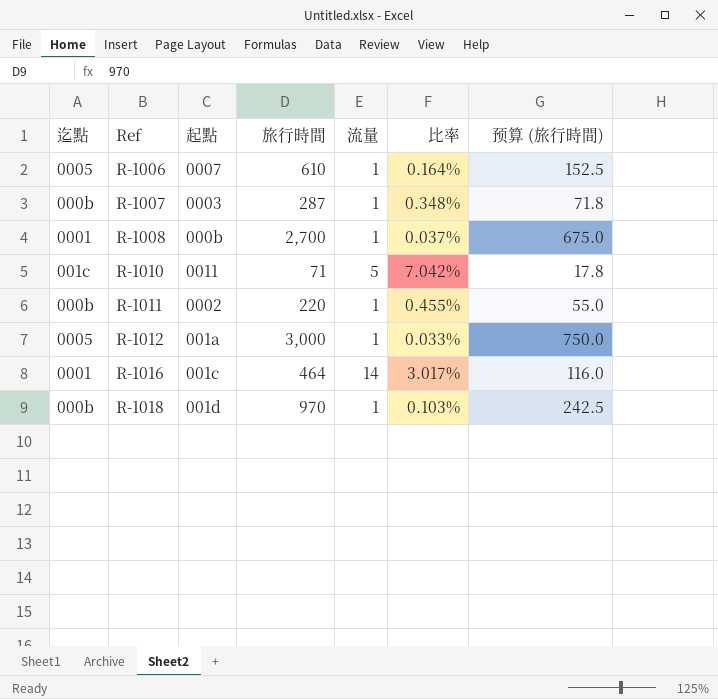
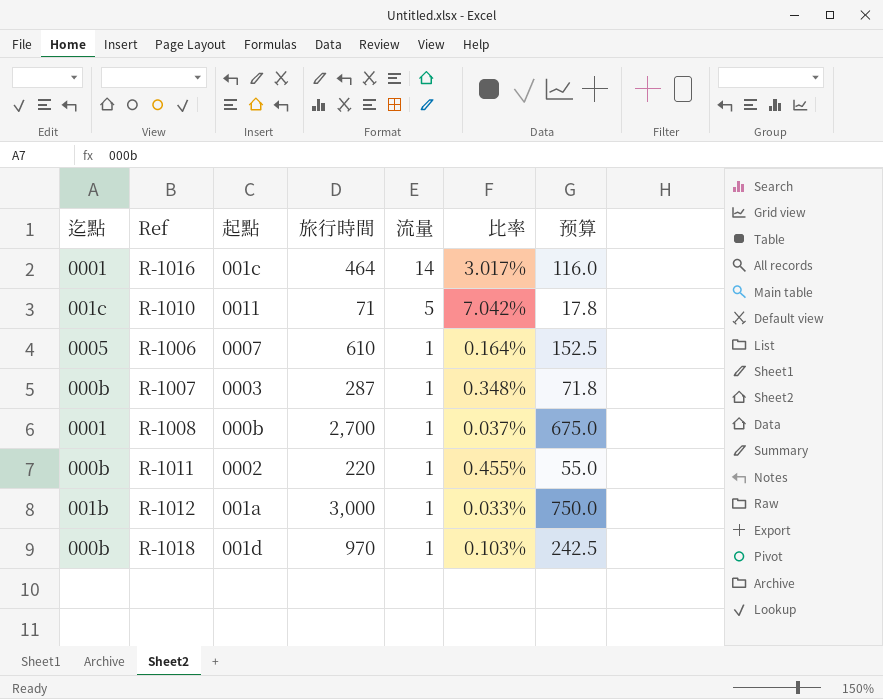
row order: Ref ascending -> 流量 descending
column name: 预算 (旅行時間) -> 预算
R-1012 | 迄點: 0005 -> 001b

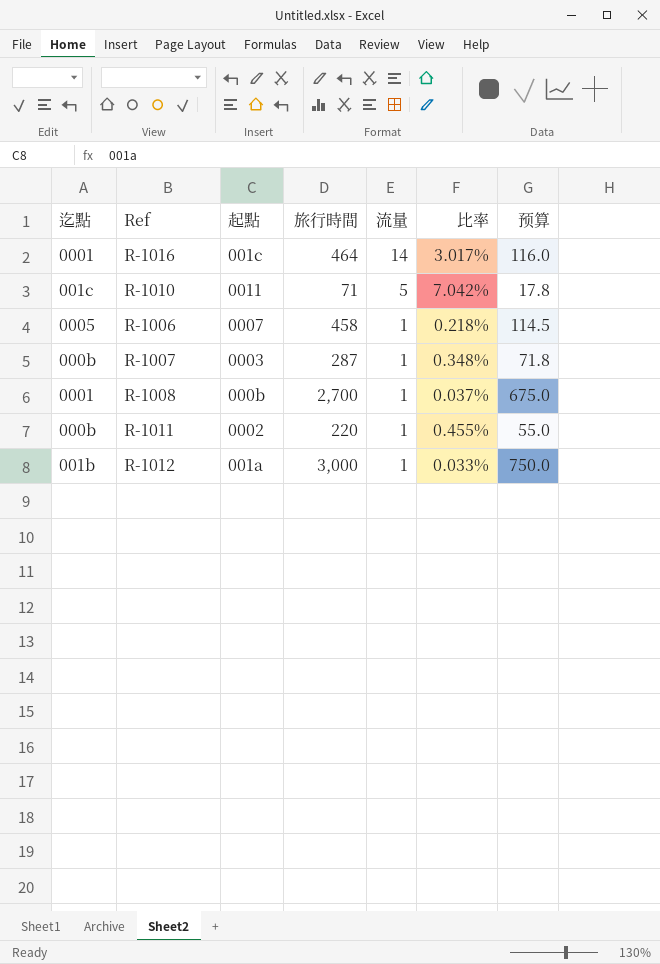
row R-1018: 000b | 001d | 970 | 1 | 0.103% | 242.5 -> none
R-1006 | 旅行時間: 610 -> 458
R-1006 | 比率: 0.164% -> 0.218%
R-1006 | 预算: 152.5 -> 114.5

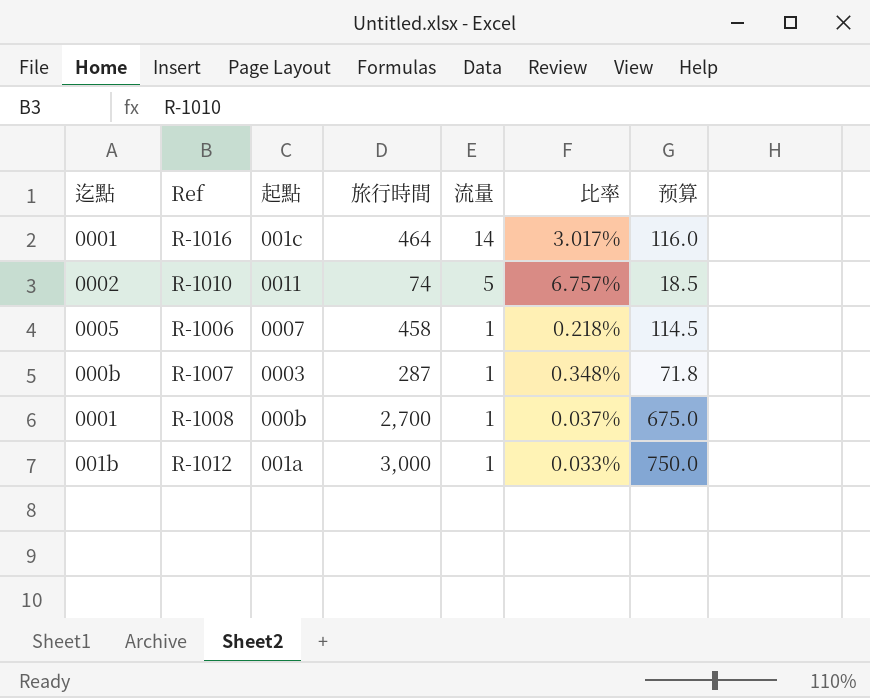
row R-1011: 000b | 0002 | 220 | 1 | 0.455% | 55.0 -> none
R-1010 | 迄點: 001c -> 0002
R-1010 | 旅行時間: 71 -> 74
R-1010 | 比率: 7.042% -> 6.757%
R-1010 | 预算: 17.8 -> 18.5

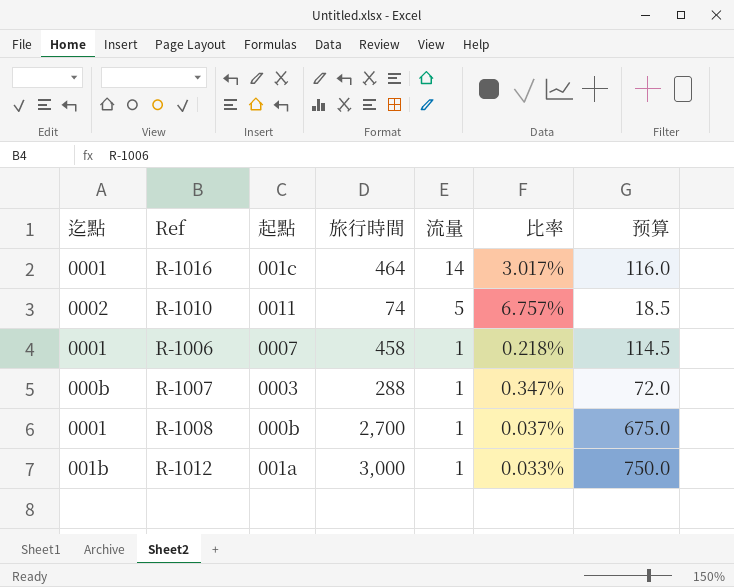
R-1006 | 迄點: 0005 -> 0001
R-1007 | 旅行時間: 287 -> 288
R-1007 | 比率: 0.348% -> 0.347%
R-1007 | 预算: 71.8 -> 72.0

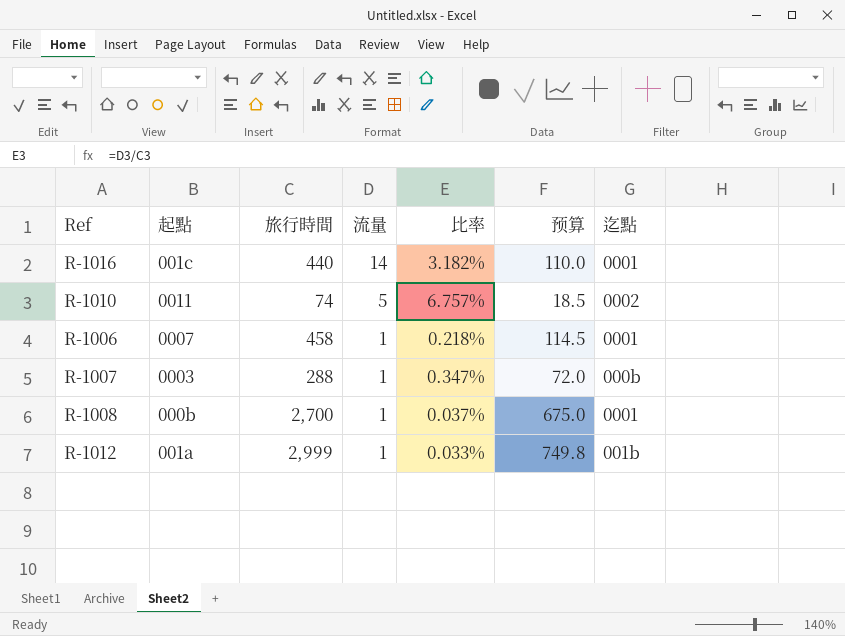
column 迄點 | position: 1 -> 7
R-1016 | 旅行時間: 464 -> 440
R-1016 | 比率: 3.017% -> 3.182%
R-1016 | 预算: 116.0 -> 110.0
R-1012 | 旅行時間: 3,000 -> 2,999
R-1012 | 预算: 750.0 -> 749.8

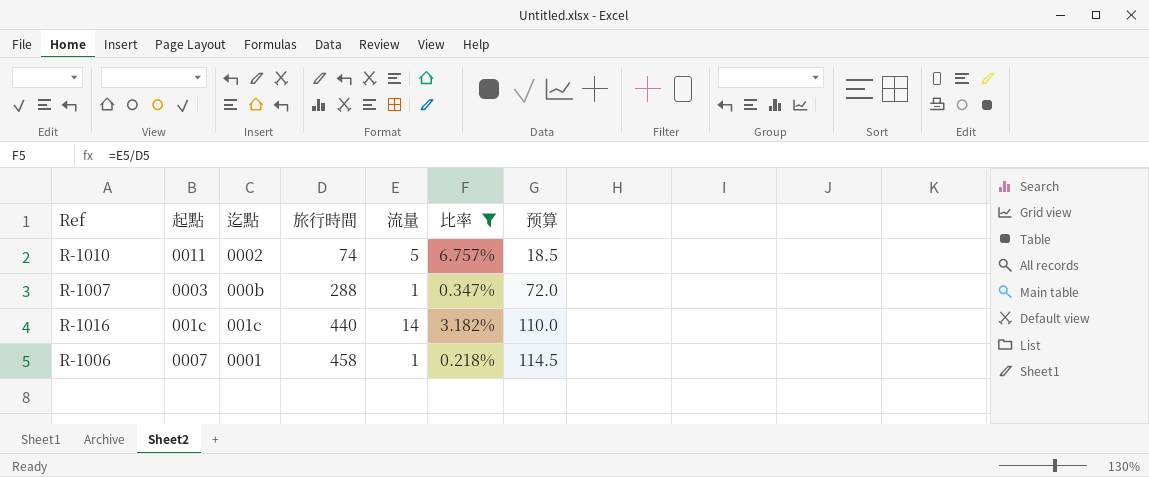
filter: none -> 比率 >= 0.218%
row order: 流量 descending -> 旅行時間 ascending
column 迄點 | position: 7 -> 3
R-1016 | 迄點: 0001 -> 001c

